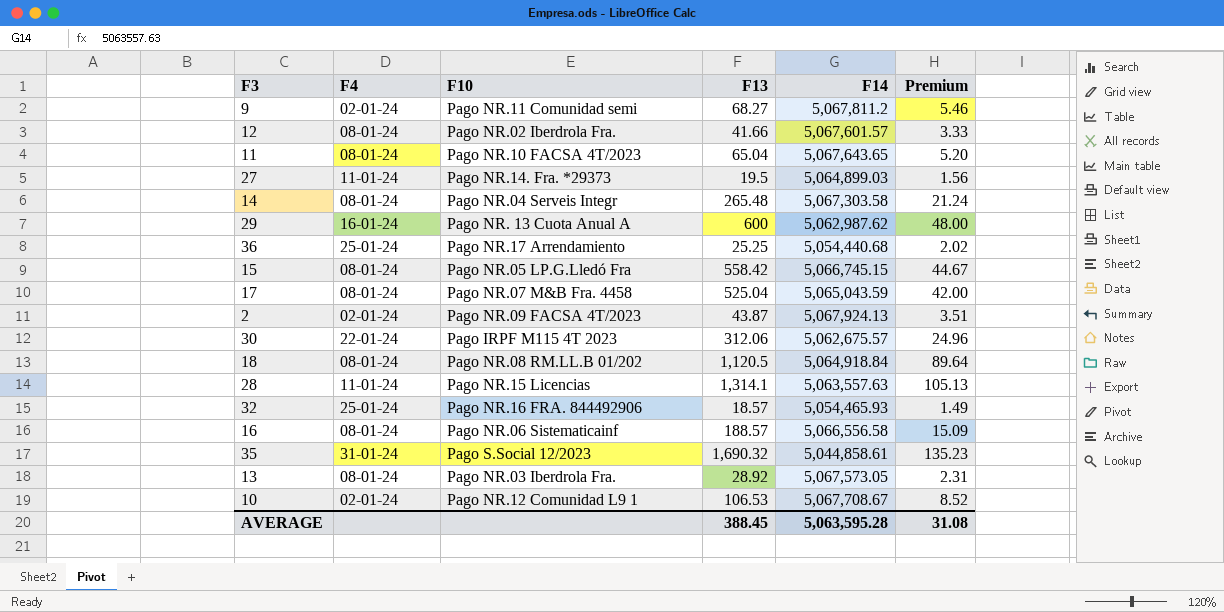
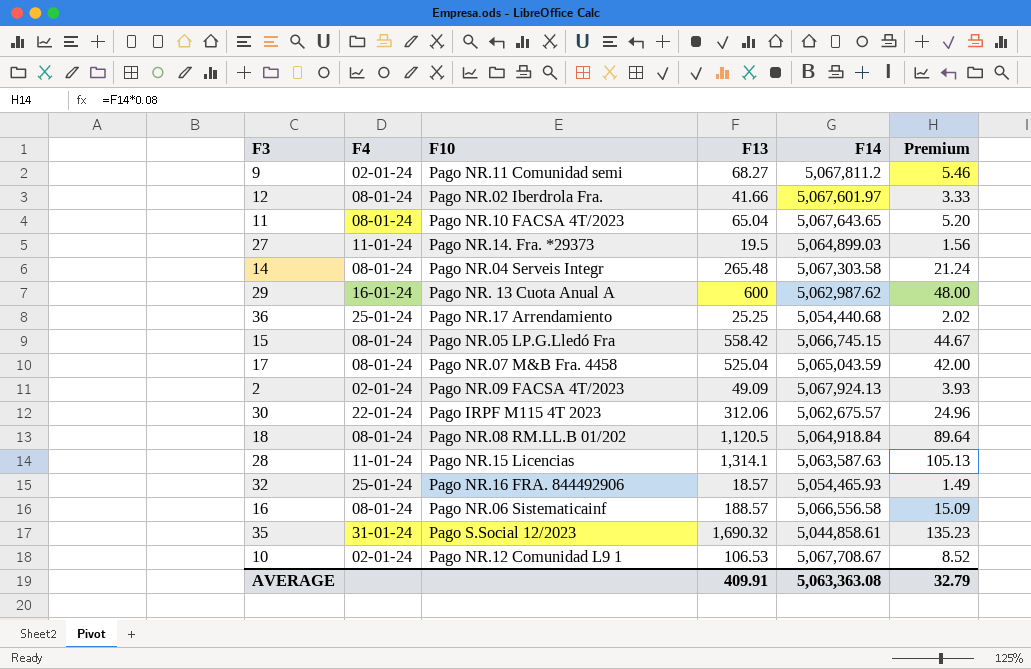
row 13: 08-01-24 | Pago NR.03 Iberdrola Fra. | 28.92 | 5,067,573.05 | 2.31 -> none
12 | F14: 5,067,601.57 -> 5,067,601.97
2 | F13: 43.87 -> 49.09
2 | Premium: 3.51 -> 3.93
28 | F14: 5,063,557.63 -> 5,063,587.63
AVERAGE | F13: 388.45 -> 409.91
AVERAGE | F14: 5,063,595.28 -> 5,063,363.08
AVERAGE | Premium: 31.08 -> 32.79

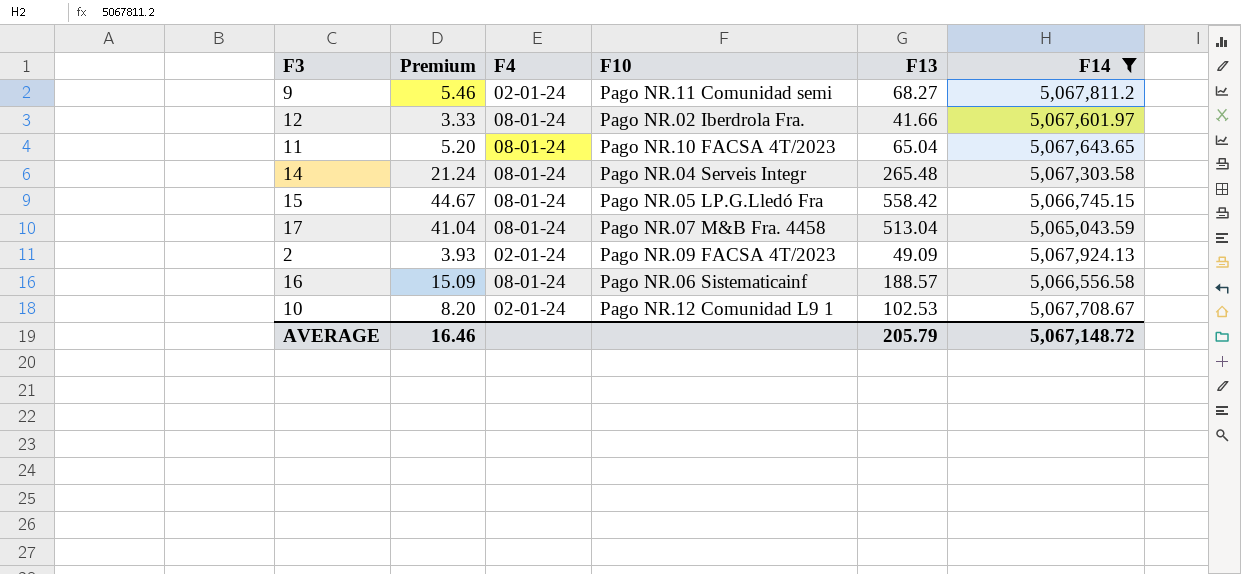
filter: none -> F14 >= 5,065,043.59
column Premium | position: 6 -> 2
17 | Premium: 42.00 -> 41.04
17 | F13: 525.04 -> 513.04
10 | Premium: 8.52 -> 8.20
10 | F13: 106.53 -> 102.53
AVERAGE | Premium: 32.79 -> 16.46
AVERAGE | F13: 409.91 -> 205.79
AVERAGE | F14: 5,063,363.08 -> 5,067,148.72

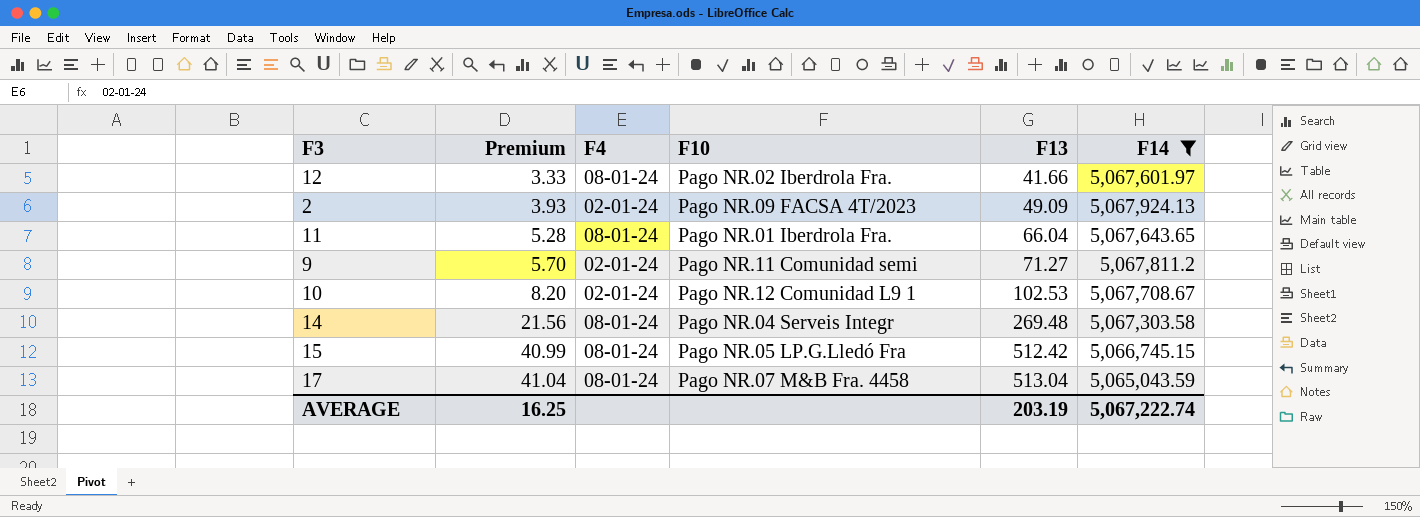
row order: none -> Premium ascending
row 16: 15.09 | 08-01-24 | Pago NR.06 Sistematicainf | 188.57 | 5,066,556.58 -> none
11 | Premium: 5.20 -> 5.28
11 | F10: Pago NR.10 FACSA 4T/2023 -> Pago NR.01 Iberdrola Fra.
11 | F13: 65.04 -> 66.04
9 | Premium: 5.46 -> 5.70
9 | F13: 68.27 -> 71.27
14 | Premium: 21.24 -> 21.56
14 | F13: 265.48 -> 269.48
15 | Premium: 44.67 -> 40.99
15 | F13: 558.42 -> 512.42
AVERAGE | Premium: 16.46 -> 16.25
AVERAGE | F13: 205.79 -> 203.19
AVERAGE | F14: 5,067,148.72 -> 5,067,222.74

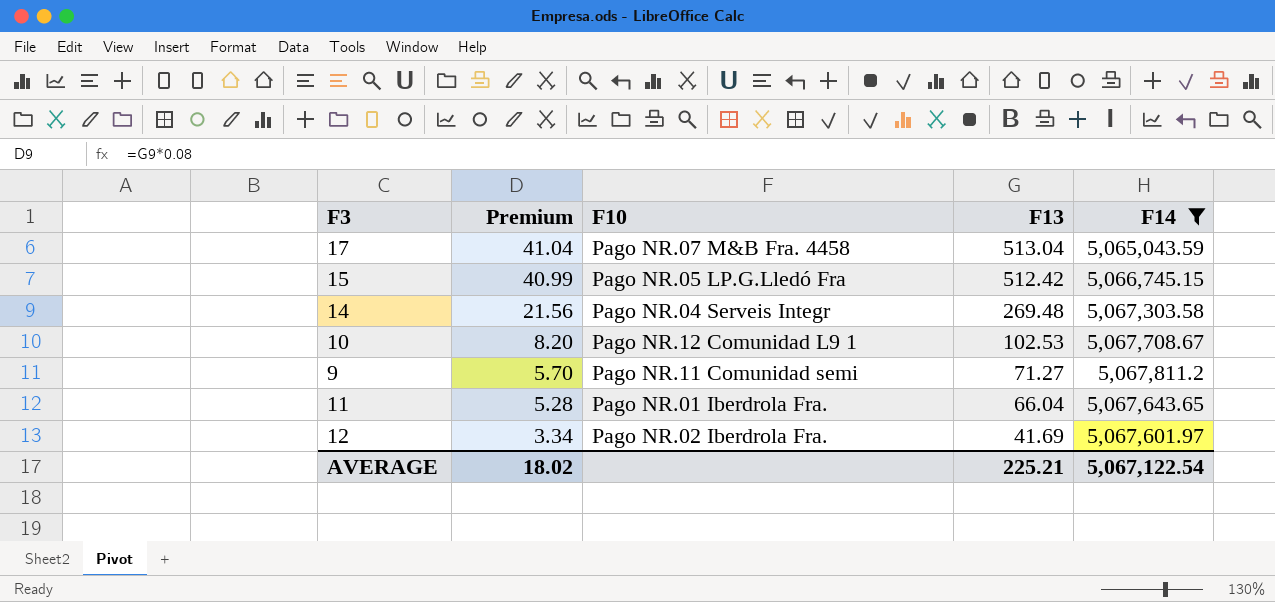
row order: Premium ascending -> Premium descending
column F4 | position: 3 -> none
row 2: 3.93 | 02-01-24 | Pago NR.09 FACSA 4T/2023 | 49.09 | 5,067,924.13 -> none
12 | Premium: 3.33 -> 3.34
12 | F13: 41.66 -> 41.69
AVERAGE | Premium: 16.25 -> 18.02
AVERAGE | F13: 203.19 -> 225.21
AVERAGE | F14: 5,067,222.74 -> 5,067,122.54

